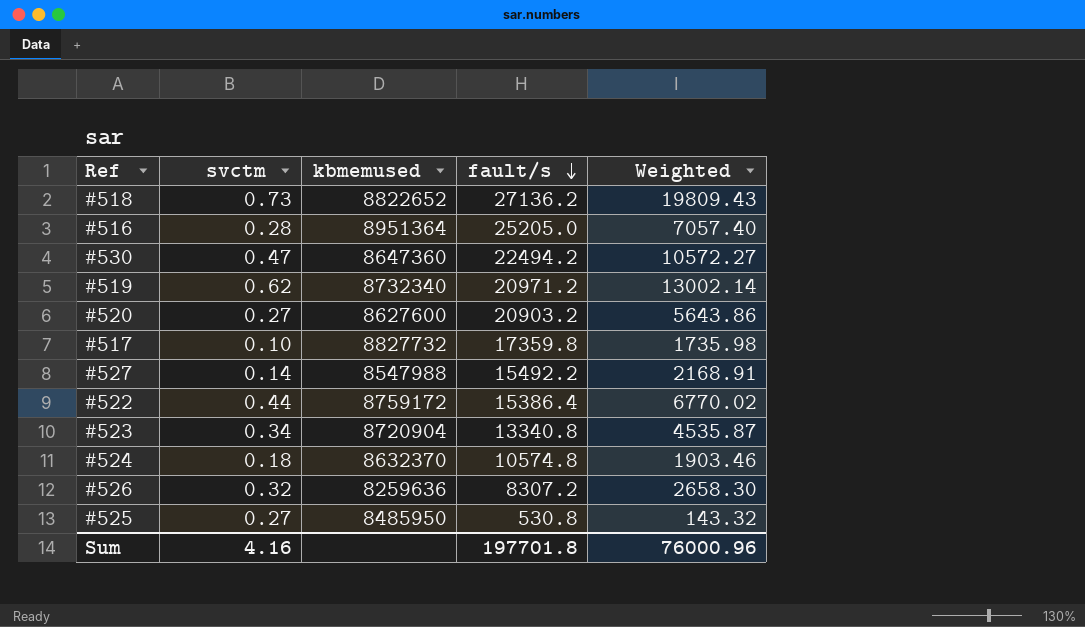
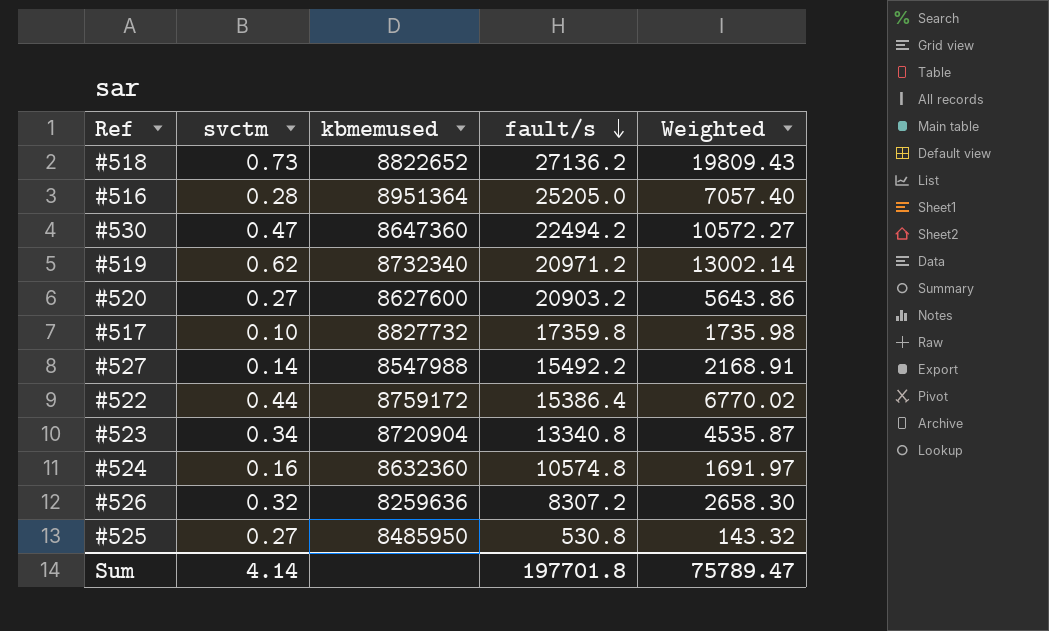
#524 | svctm: 0.18 -> 0.16
#524 | kbmemused: 8632370 -> 8632360
#524 | Weighted: 1903.46 -> 1691.97
Sum | svctm: 4.16 -> 4.14
Sum | Weighted: 76000.96 -> 75789.47

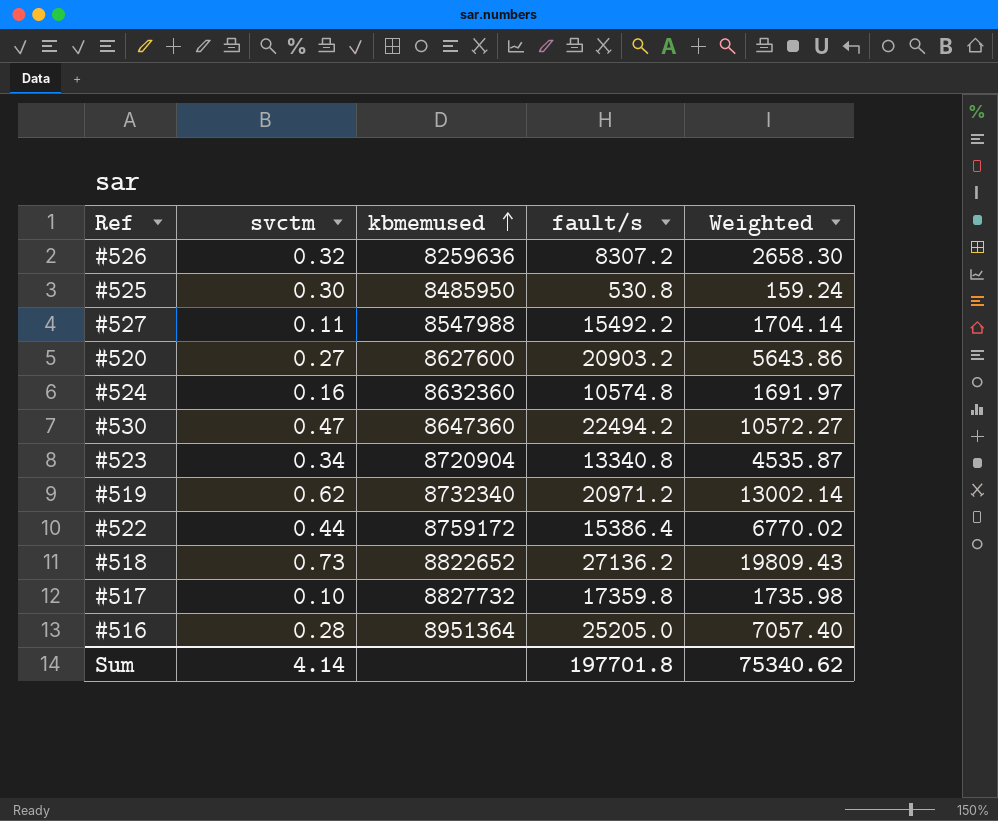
row order: fault/s descending -> kbmemused ascending
#525 | svctm: 0.27 -> 0.30
#525 | Weighted: 143.32 -> 159.24
#527 | svctm: 0.14 -> 0.11
#527 | Weighted: 2168.91 -> 1704.14
Sum | Weighted: 75789.47 -> 75340.62

